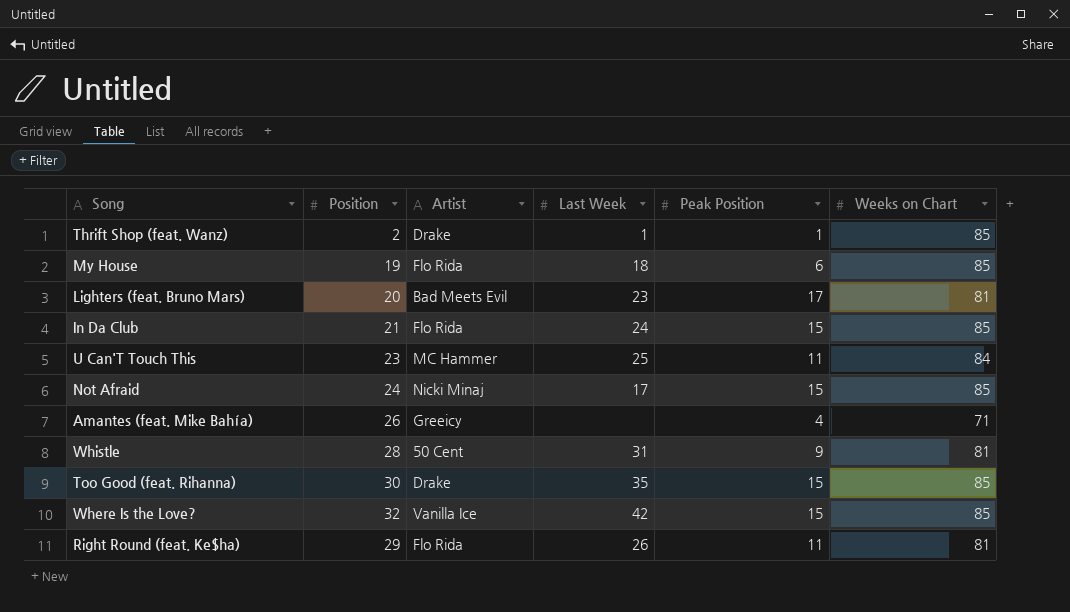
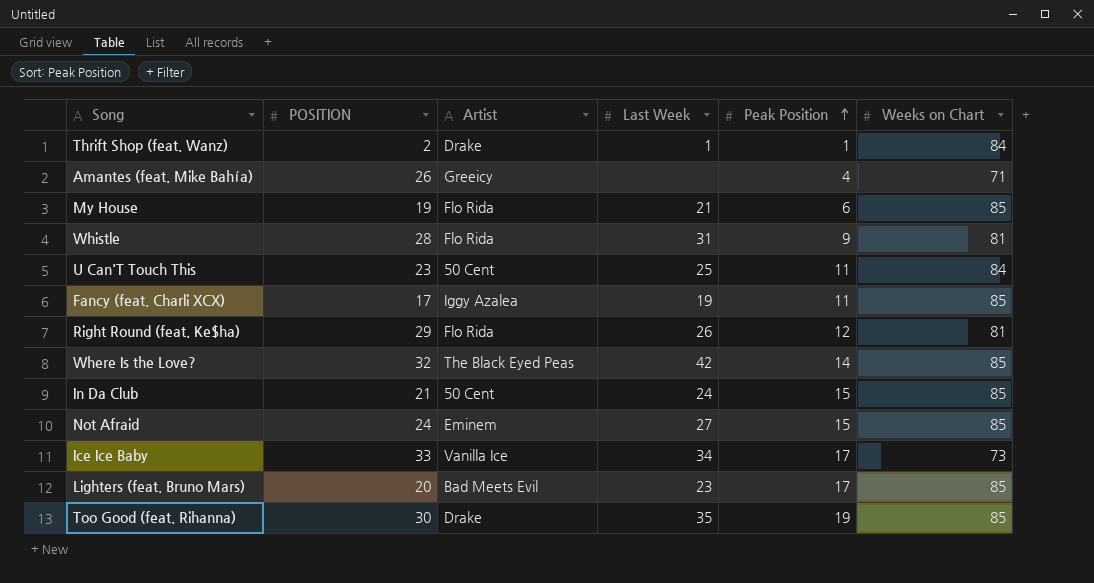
row order: none -> Peak Position ascending
column name: Position -> POSITION
Thrift Shop (feat. Wanz) | Weeks on Chart: 85 -> 84
My House | Last Week: 18 -> 21
Whistle | Artist: 50 Cent -> Flo Rida
U Can'T Touch This | Artist: MC Hammer -> 50 Cent
row Fancy (feat. Charli XCX): none -> 17 | Iggy Azalea | 19 | 11 | 85
Right Round (feat. Ke$ha) | Peak Position: 11 -> 12
Where Is the Love? | Artist: Vanilla Ice -> The Black Eyed Peas
Where Is the Love? | Peak Position: 15 -> 14
In Da Club | Artist: Flo Rida -> 50 Cent
Not Afraid | Artist: Nicki Minaj -> Eminem
Not Afraid | Last Week: 17 -> 27
row Ice Ice Baby: none -> 33 | Vanilla Ice | 34 | 17 | 73
Lighters (feat. Bruno Mars) | Weeks on Chart: 81 -> 85
Too Good (feat. Rihanna) | Peak Position: 15 -> 19

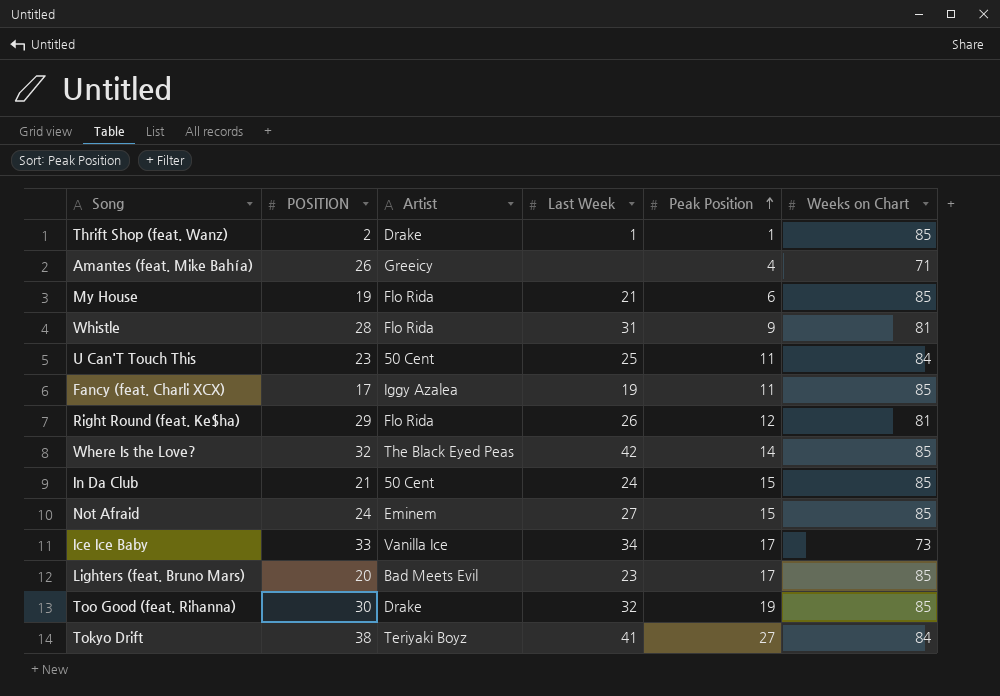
Thrift Shop (feat. Wanz) | Weeks on Chart: 84 -> 85
Too Good (feat. Rihanna) | Last Week: 35 -> 32
row Tokyo Drift: none -> 38 | Teriyaki Boyz | 41 | 27 | 84

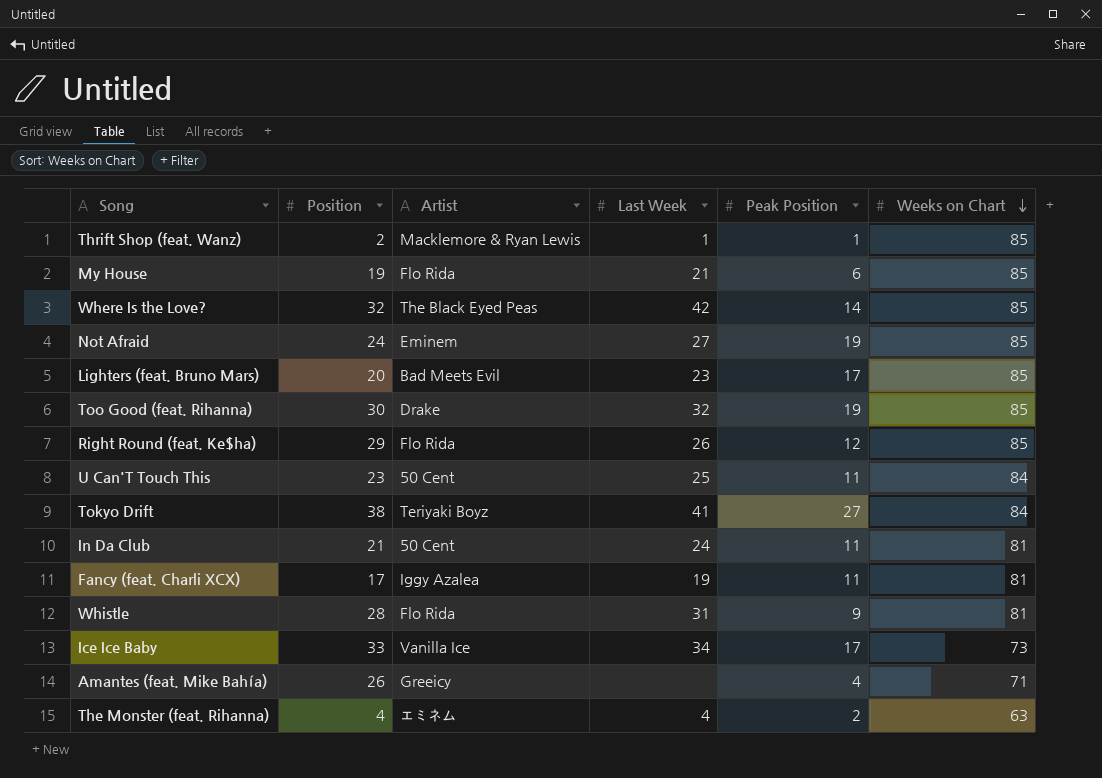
row order: Peak Position ascending -> Weeks on Chart descending
column name: POSITION -> Position
Thrift Shop (feat. Wanz) | Artist: Drake -> Macklemore & Ryan Lewis
Not Afraid | Peak Position: 15 -> 19
Right Round (feat. Ke$ha) | Weeks on Chart: 81 -> 85
In Da Club | Peak Position: 15 -> 11
In Da Club | Weeks on Chart: 85 -> 81
Fancy (feat. Charli XCX) | Weeks on Chart: 85 -> 81
row The Monster (feat. Rihanna): none -> 4 | エミネム | 4 | 2 | 63

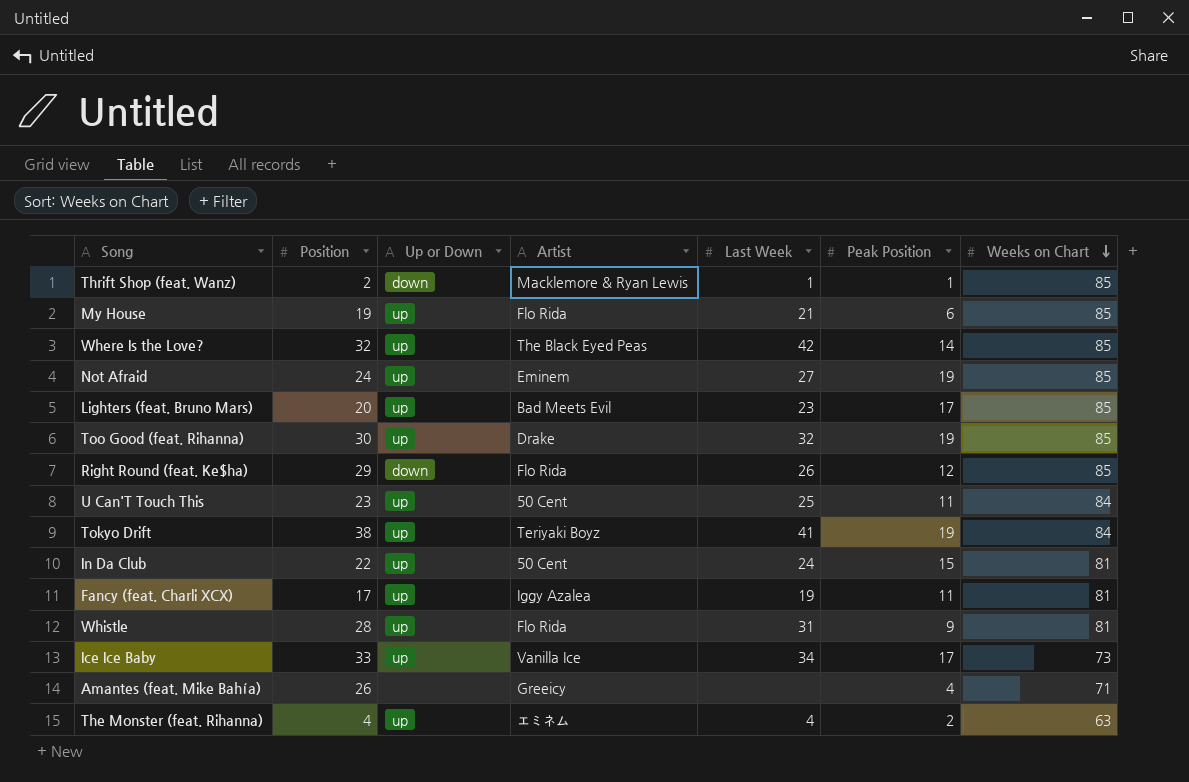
column Up or Down | position: none -> 3
Tokyo Drift | Peak Position: 27 -> 19
In Da Club | Position: 21 -> 22
In Da Club | Peak Position: 11 -> 15

